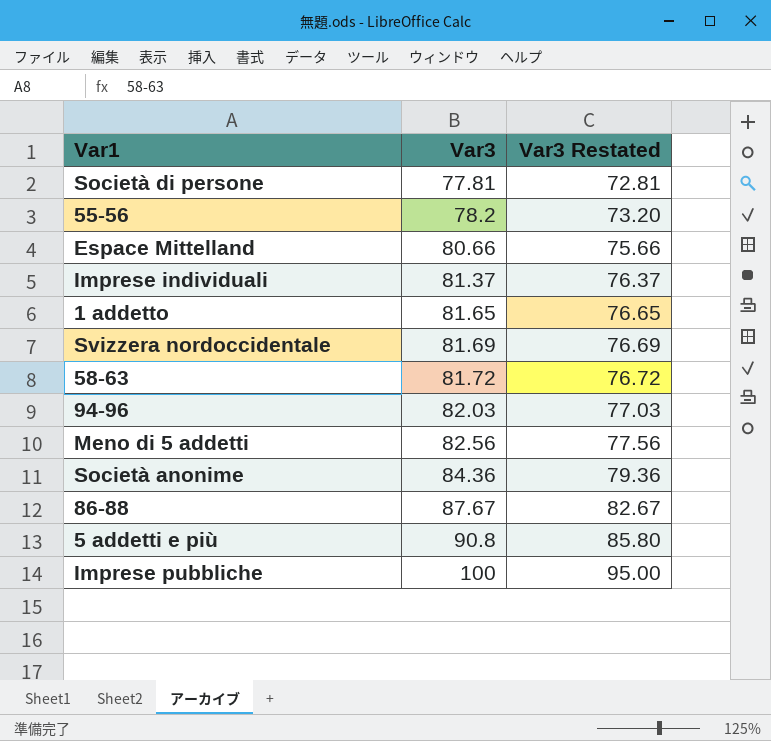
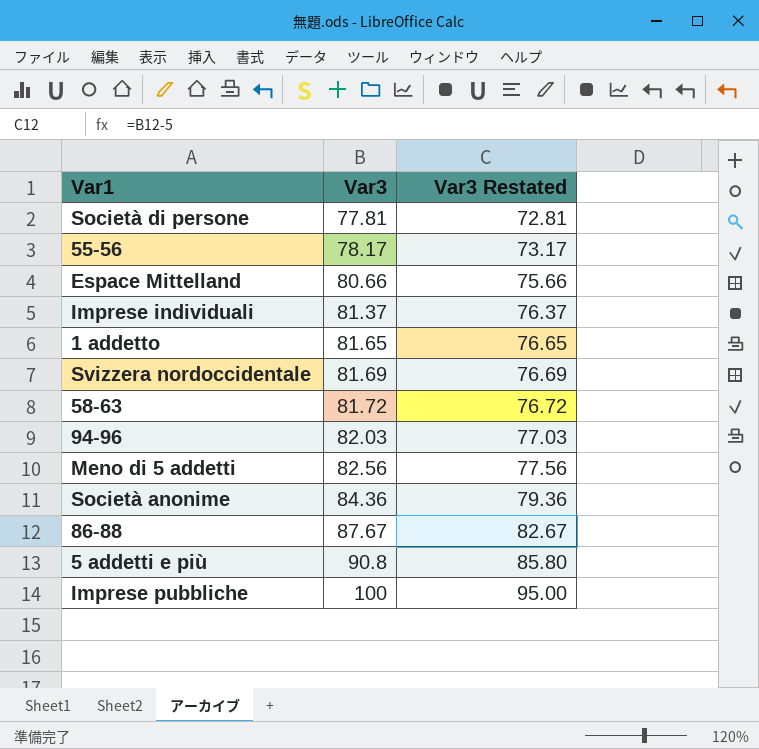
55-56 | Var3: 78.2 -> 78.17
55-56 | Var3 Restated: 73.20 -> 73.17

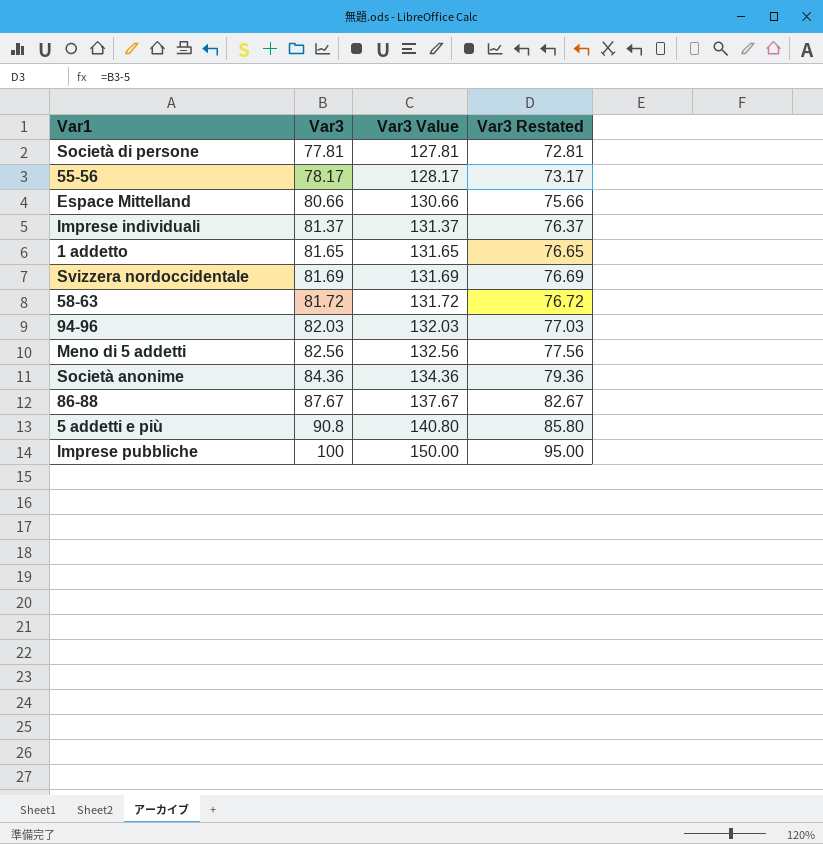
column Var3 Value | formula: none -> [Var3] + 50

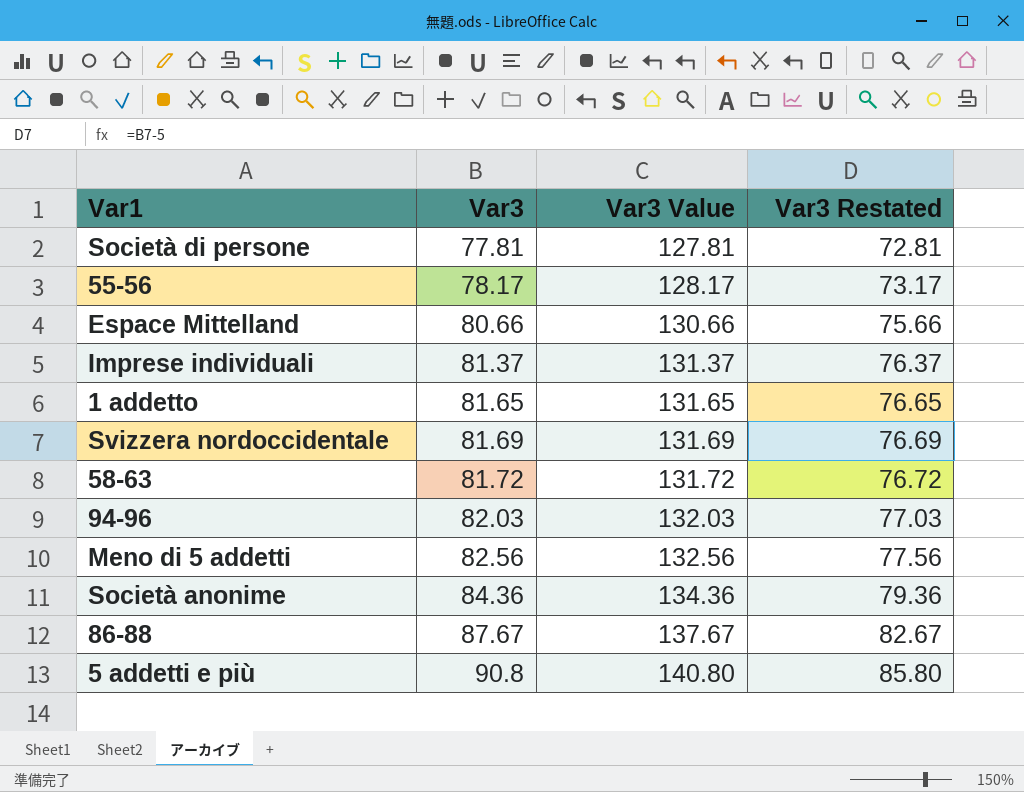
row Imprese pubbliche: 100 | 150.00 | 95.00 -> none

